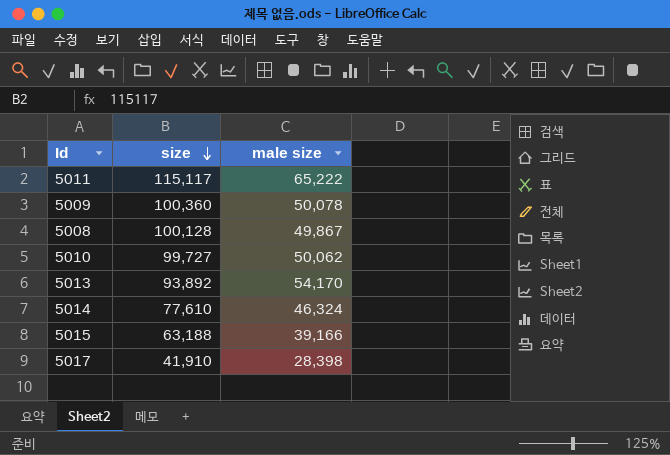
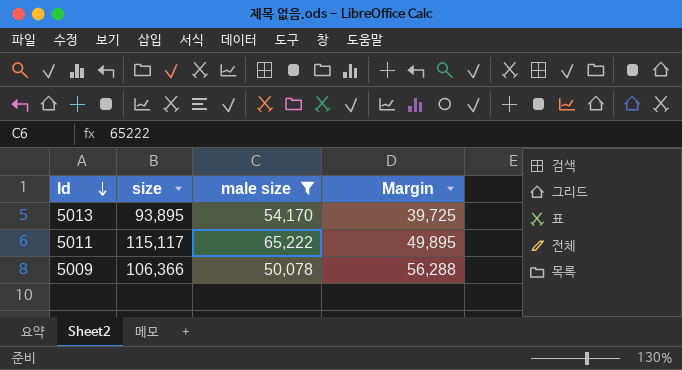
filter: none -> male size >= 50,078
row order: size descending -> Id descending
column Margin | formula: none -> [size] - [male size]
5013 | size: 93,892 -> 93,895
5009 | size: 100,360 -> 106,366

